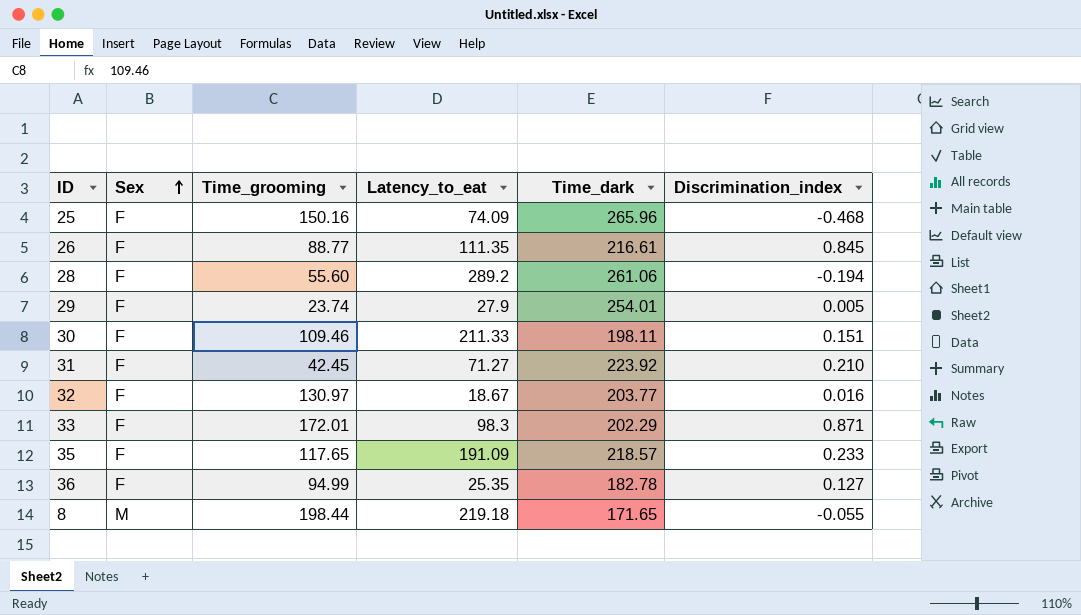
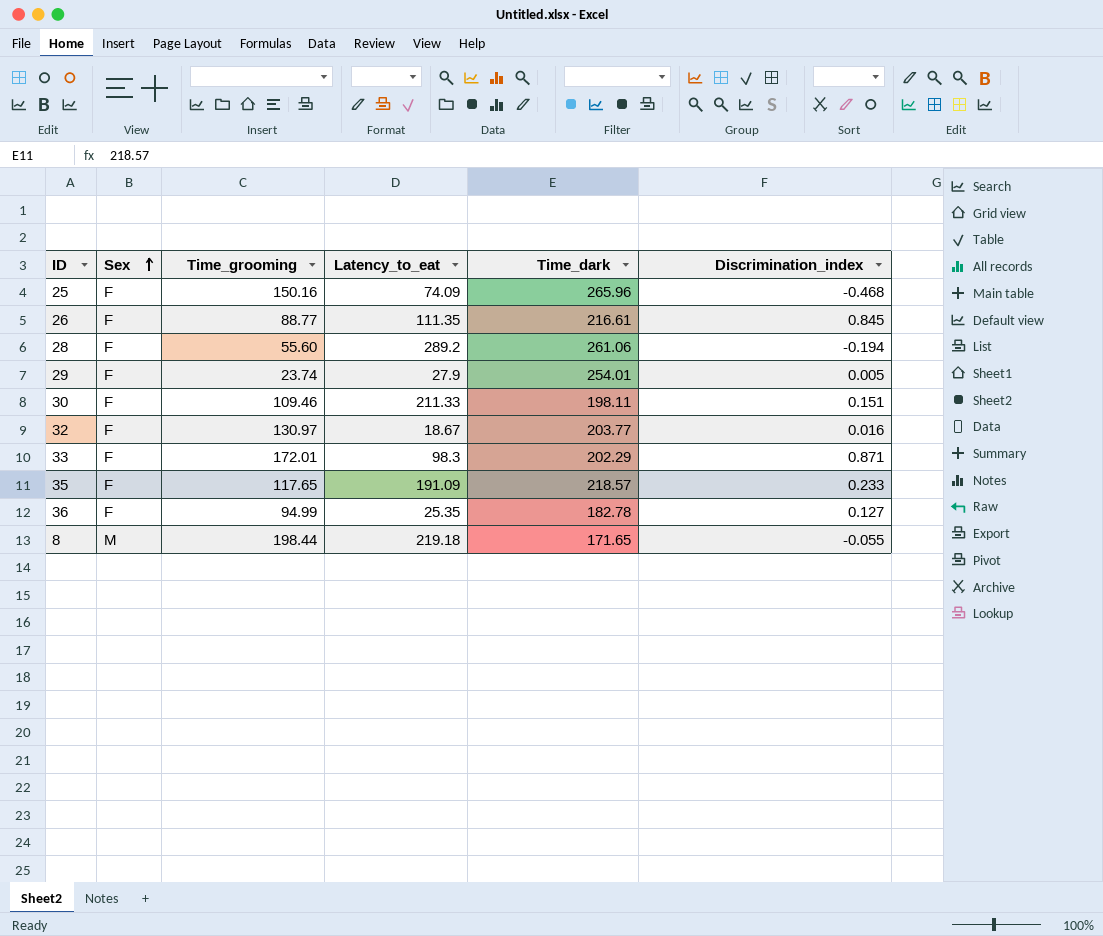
row 31: F | 42.45 | 71.27 | 223.92 | 0.210 -> none

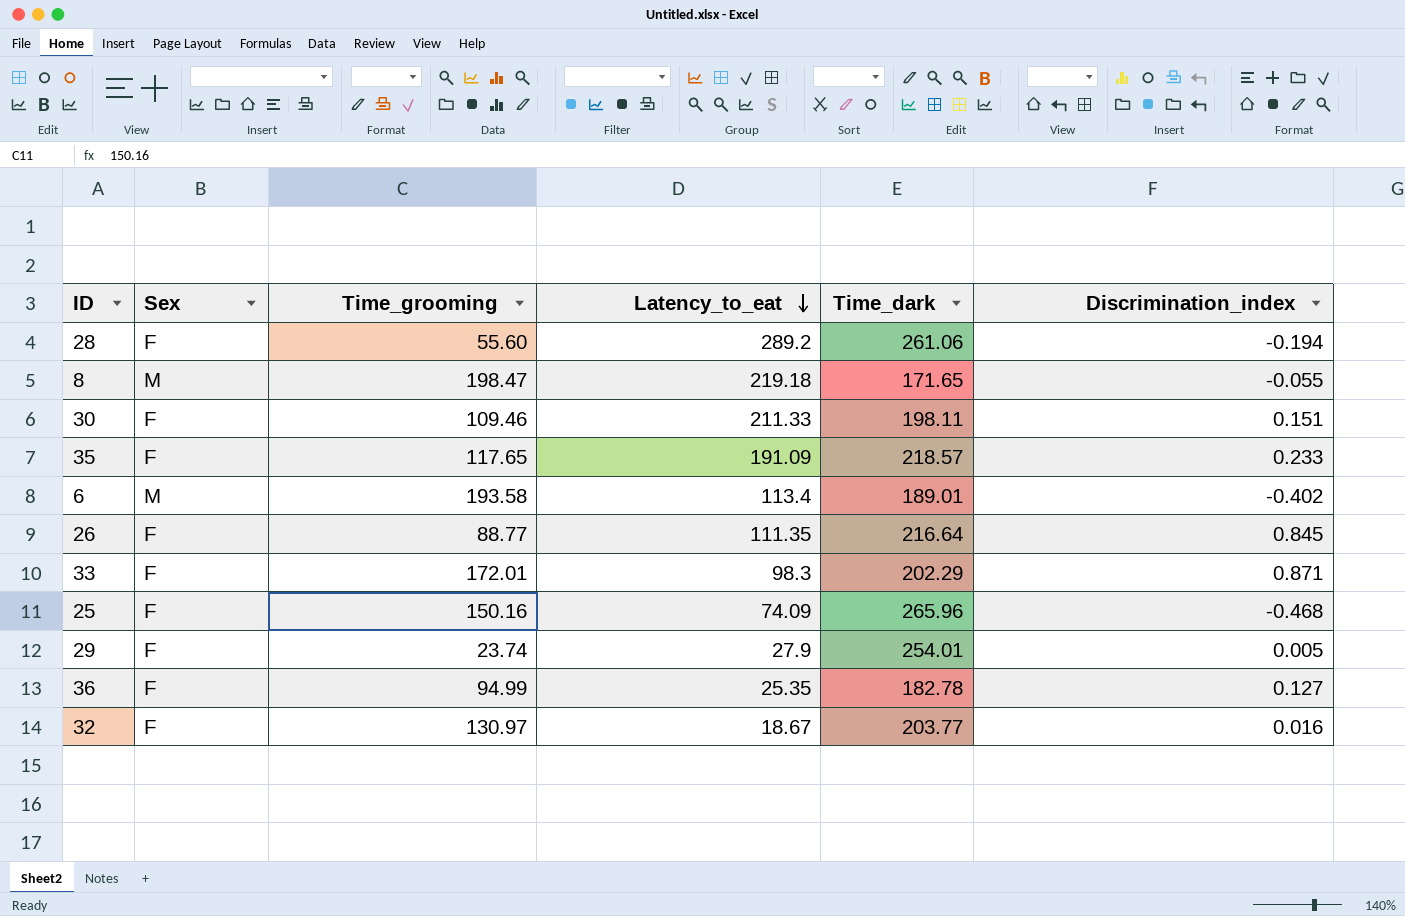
row order: Sex ascending -> Latency_to_eat descending
8 | Time_grooming: 198.44 -> 198.47
row 6: none -> M | 193.58 | 113.4 | 189.01 | -0.402
26 | Time_dark: 216.61 -> 216.64

